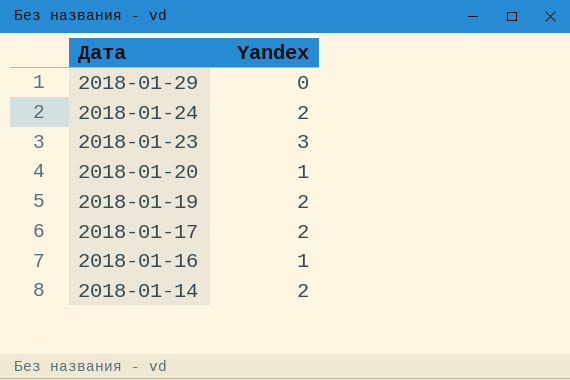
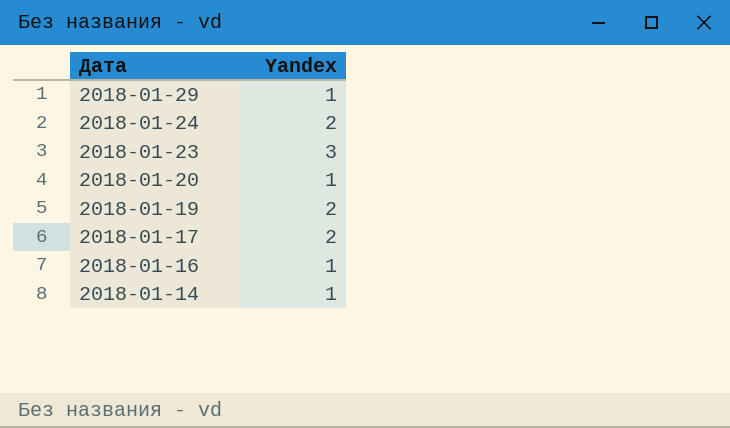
2018-01-29 | Yandex: 0 -> 1
2018-01-14 | Yandex: 2 -> 1

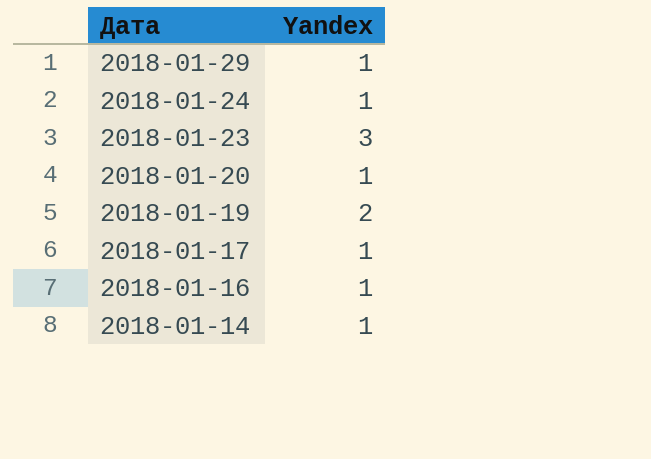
2018-01-24 | Yandex: 2 -> 1
2018-01-17 | Yandex: 2 -> 1

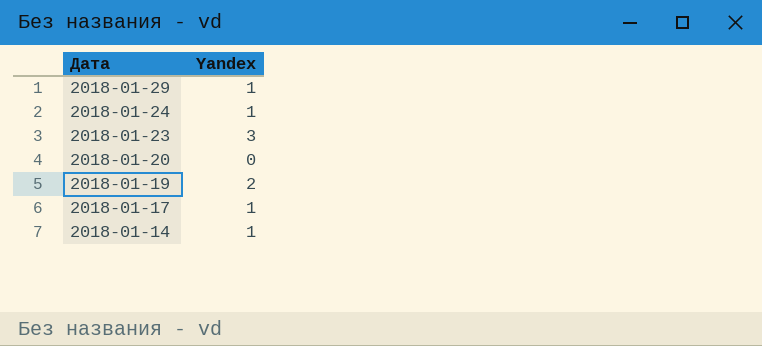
row 2018-01-16: 1 -> none
2018-01-20 | Yandex: 1 -> 0

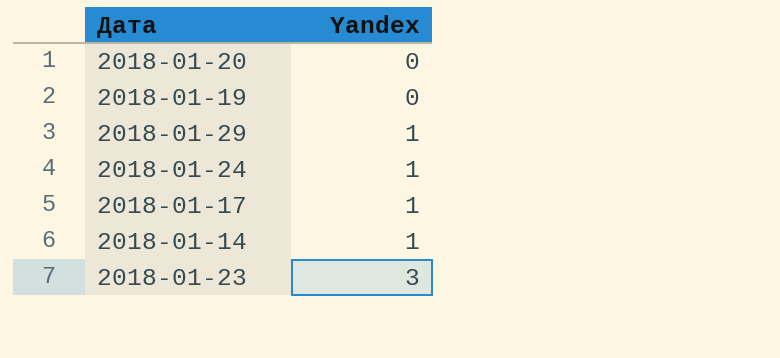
row order: Дата descending -> Yandex ascending
2018-01-19 | Yandex: 2 -> 0

